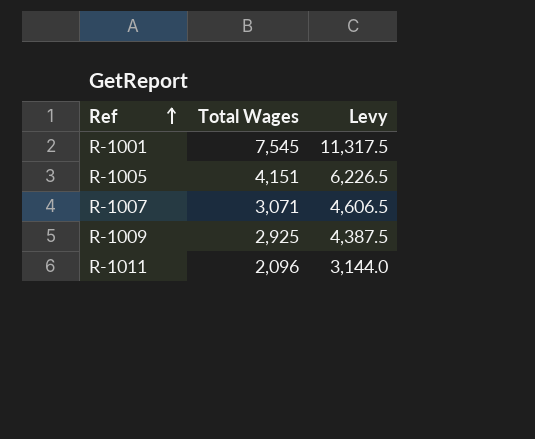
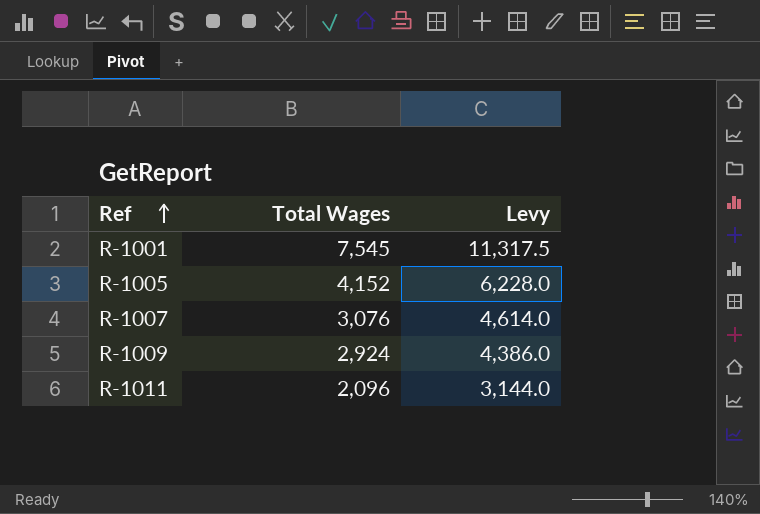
R-1005 | Total Wages: 4,151 -> 4,152
R-1005 | Levy: 6,226.5 -> 6,228.0
R-1007 | Total Wages: 3,071 -> 3,076
R-1007 | Levy: 4,606.5 -> 4,614.0
R-1009 | Total Wages: 2,925 -> 2,924
R-1009 | Levy: 4,387.5 -> 4,386.0

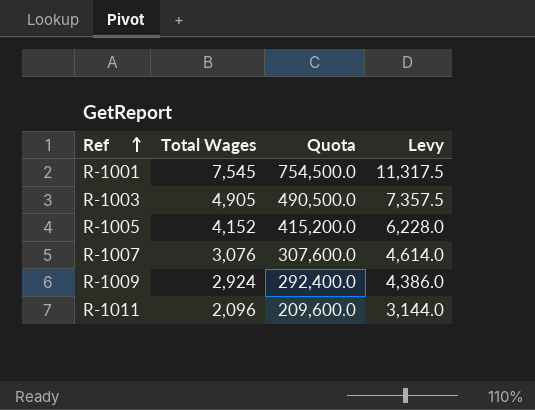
column Quota | formula: none -> [Total Wages] * 100
row R-1003: none -> 4,905 | 490,500.0 | 7,357.5

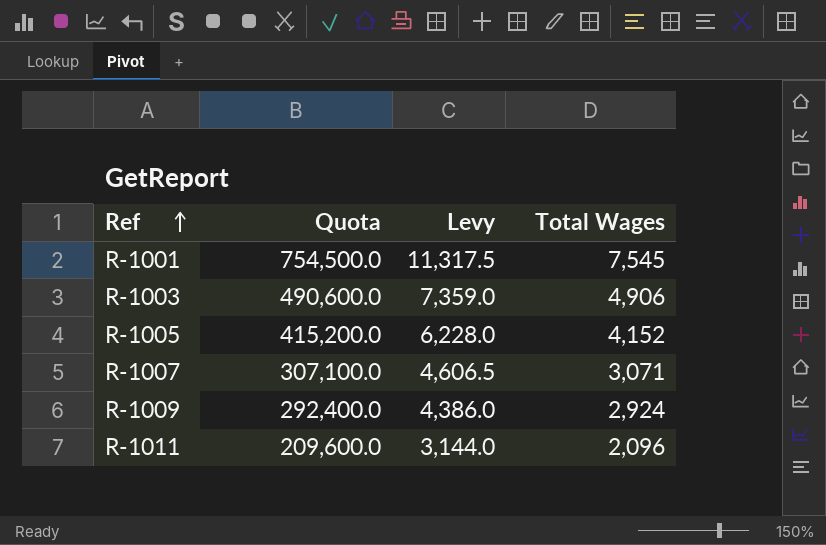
column Total Wages | position: 2 -> 4
R-1003 | Quota: 490,500.0 -> 490,600.0
R-1003 | Levy: 7,357.5 -> 7,359.0
R-1003 | Total Wages: 4,905 -> 4,906
R-1007 | Quota: 307,600.0 -> 307,100.0
R-1007 | Levy: 4,614.0 -> 4,606.5
R-1007 | Total Wages: 3,076 -> 3,071

